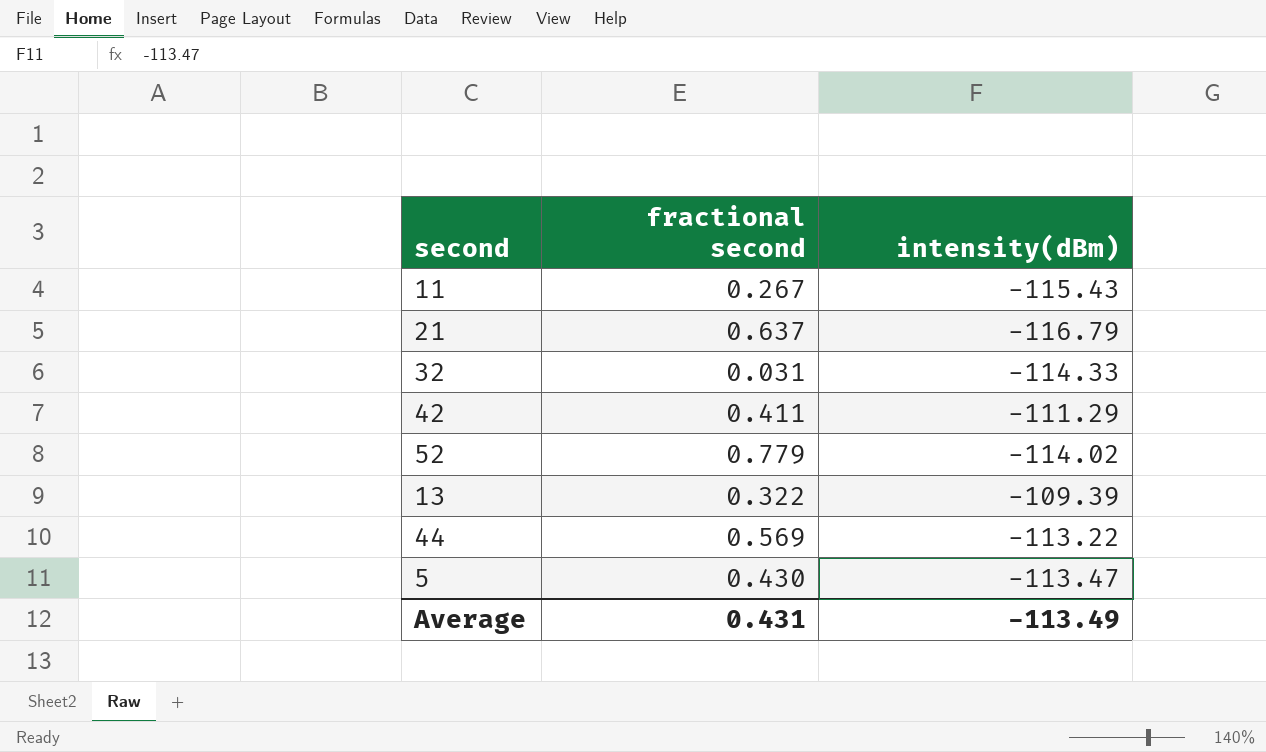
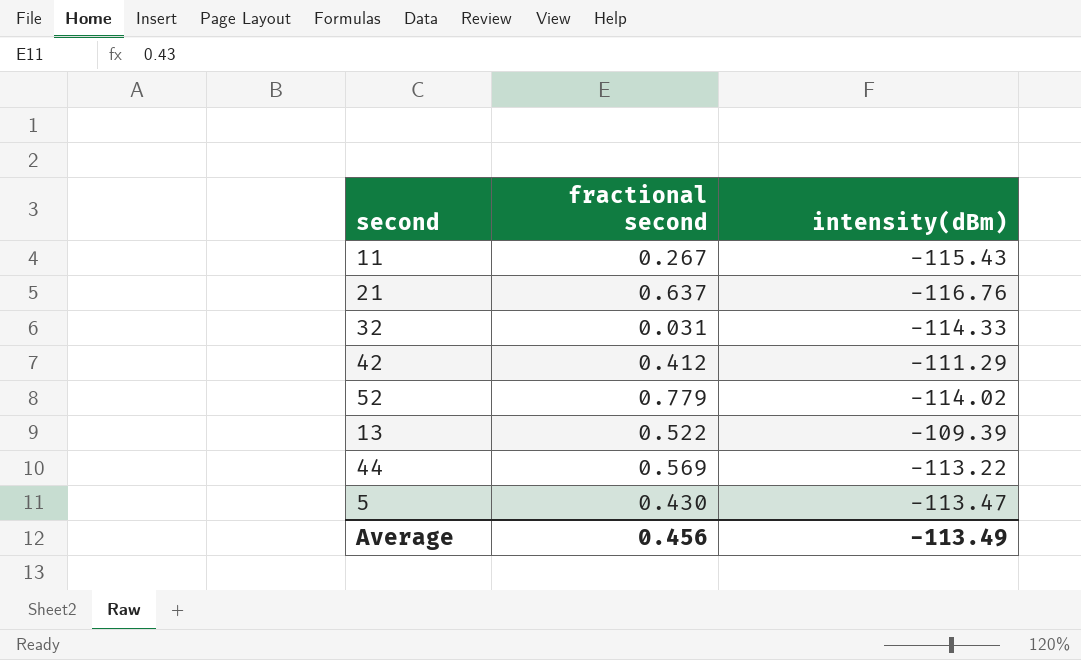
21 | intensity(dBm): -116.79 -> -116.76
42 | fractional second: 0.411 -> 0.412
13 | fractional second: 0.322 -> 0.522
Average | fractional second: 0.431 -> 0.456

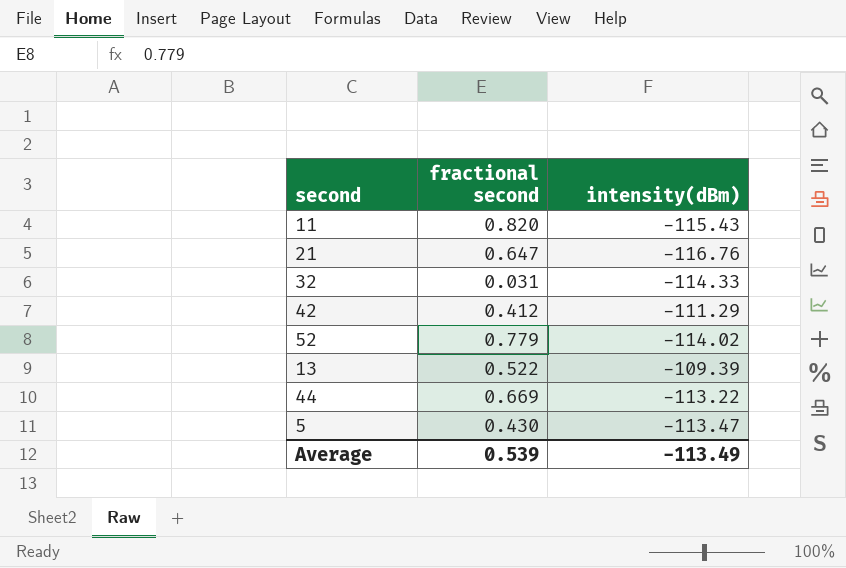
11 | fractional second: 0.267 -> 0.820
21 | fractional second: 0.637 -> 0.647
44 | fractional second: 0.569 -> 0.669
Average | fractional second: 0.456 -> 0.539

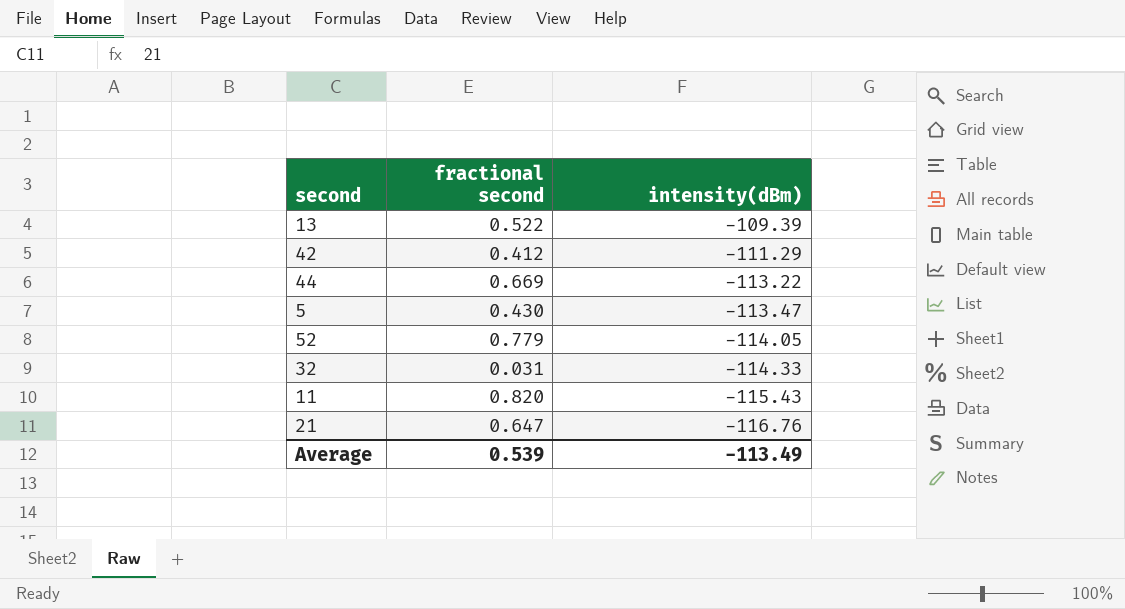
row order: none -> intensity(dBm) descending
52 | intensity(dBm): -114.02 -> -114.05

